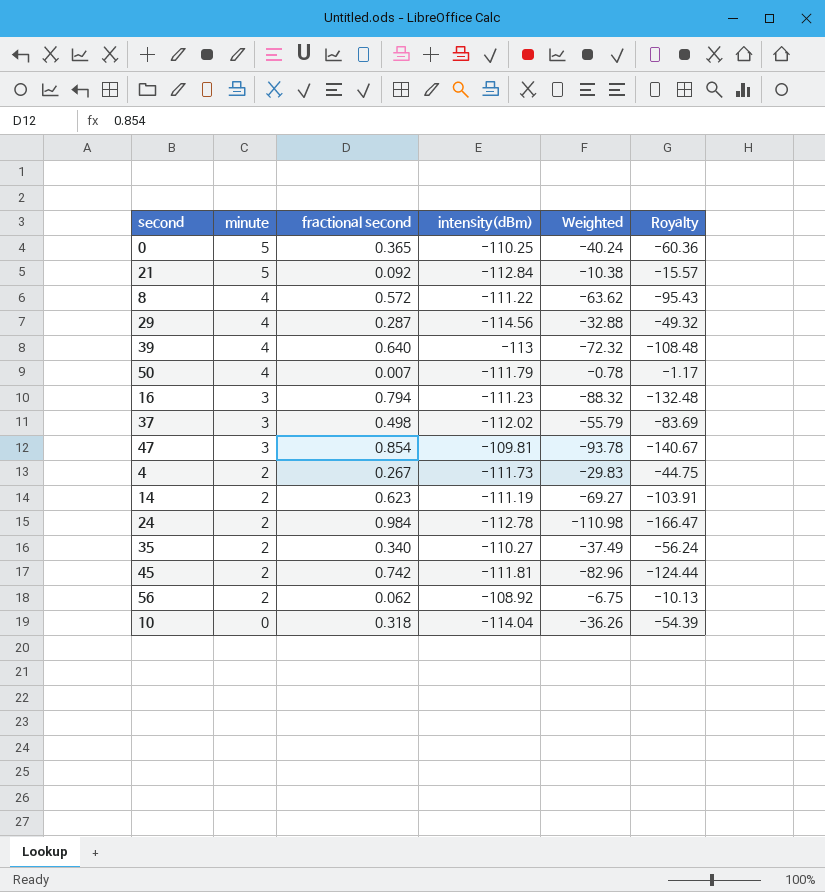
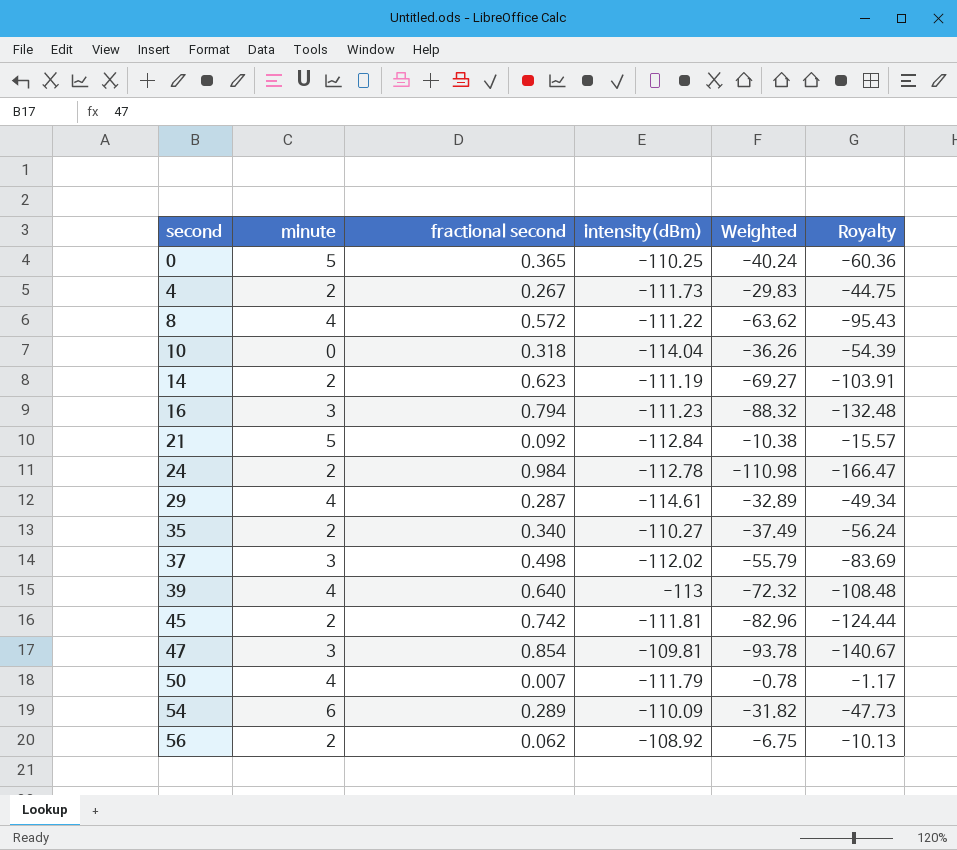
row order: minute descending -> second ascending
29 | intensity(dBm): -114.56 -> -114.61
29 | Weighted: -32.88 -> -32.89
29 | Royalty: -49.32 -> -49.34
row 54: none -> 6 | 0.289 | -110.09 | -31.82 | -47.73

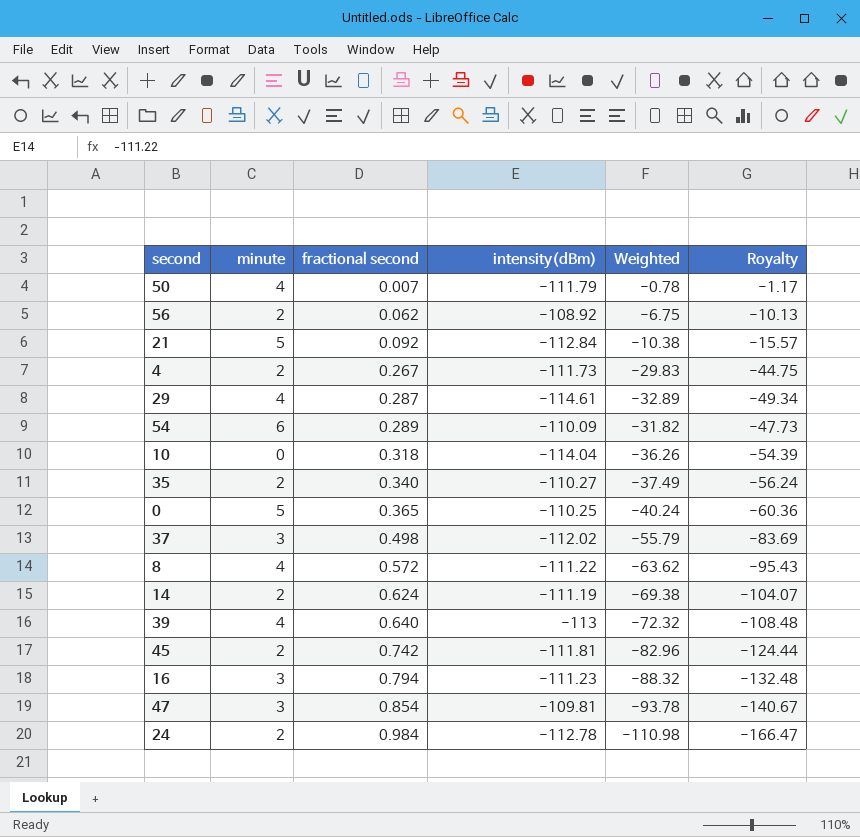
row order: second ascending -> fractional second ascending
14 | fractional second: 0.623 -> 0.624
14 | Weighted: -69.27 -> -69.38
14 | Royalty: -103.91 -> -104.07

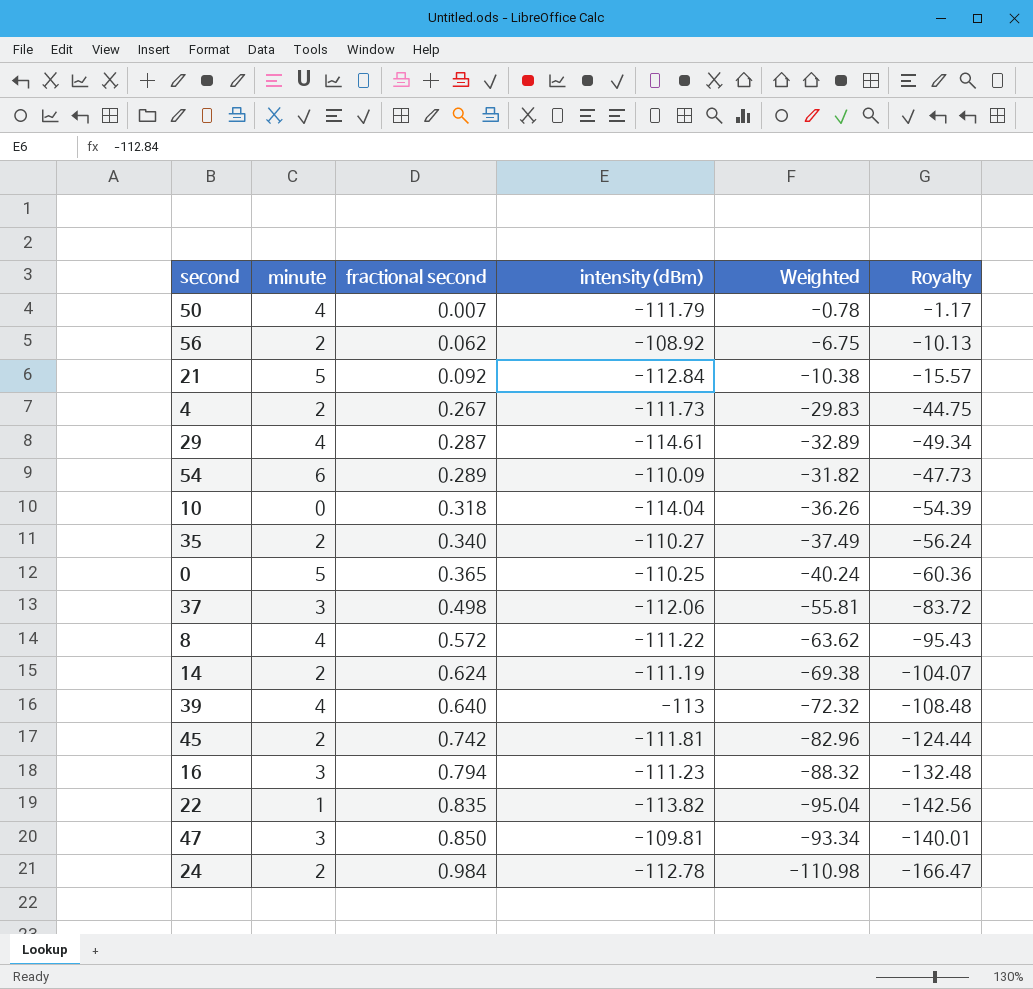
37 | intensity(dBm): -112.02 -> -112.06
37 | Weighted: -55.79 -> -55.81
37 | Royalty: -83.69 -> -83.72
row 22: none -> 1 | 0.835 | -113.82 | -95.04 | -142.56
47 | fractional second: 0.854 -> 0.850
47 | Weighted: -93.78 -> -93.34
47 | Royalty: -140.67 -> -140.01

